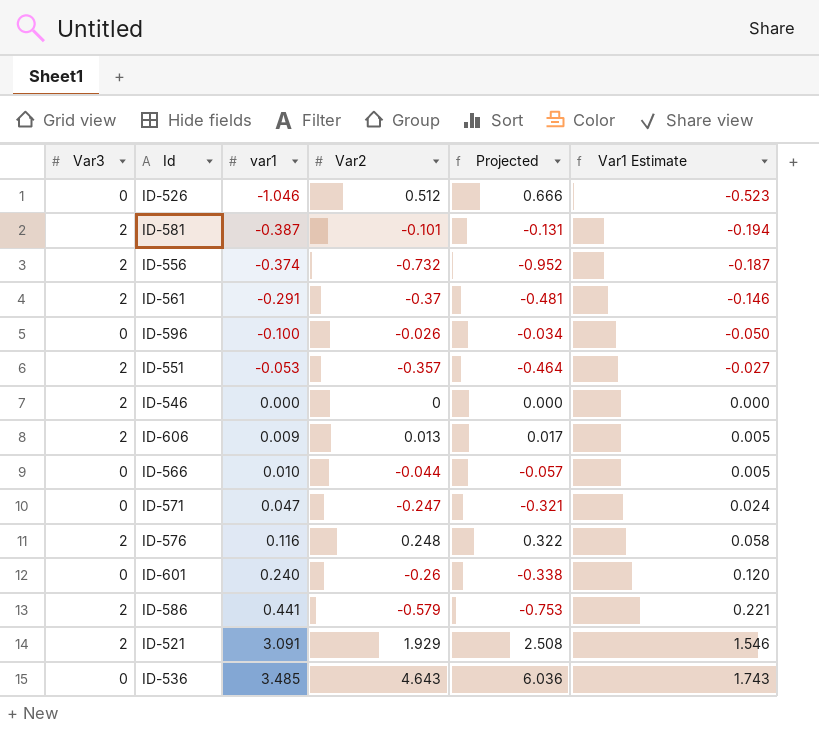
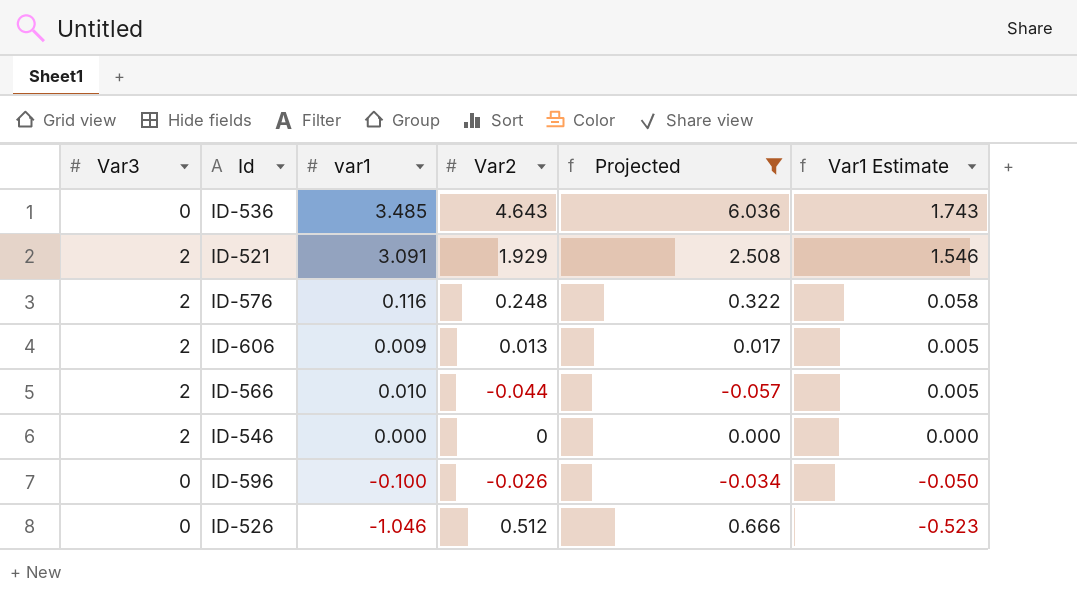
filter: none -> Projected >= -0.057
row order: var1 ascending -> Var1 Estimate descending
ID-566 | Var3: 0 -> 2

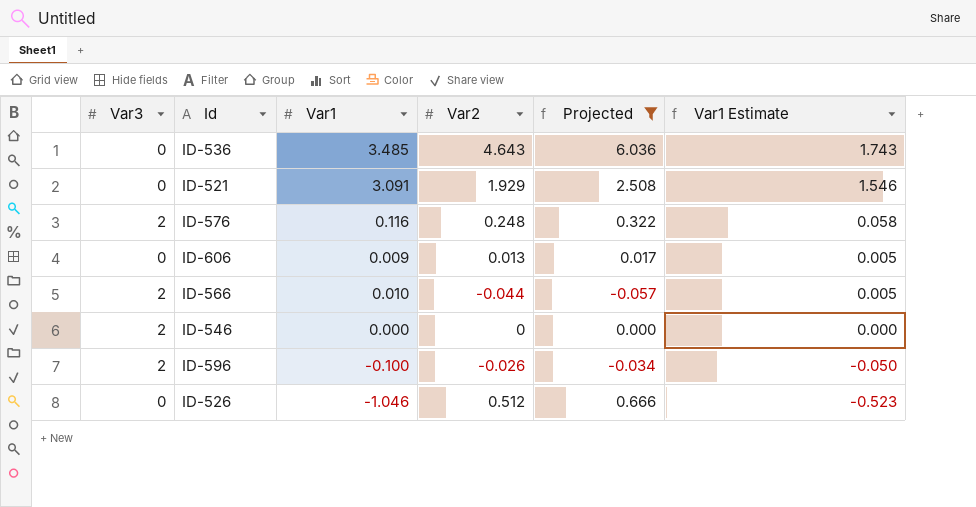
column name: var1 -> Var1
ID-521 | Var3: 2 -> 0
ID-606 | Var3: 2 -> 0
ID-596 | Var3: 0 -> 2

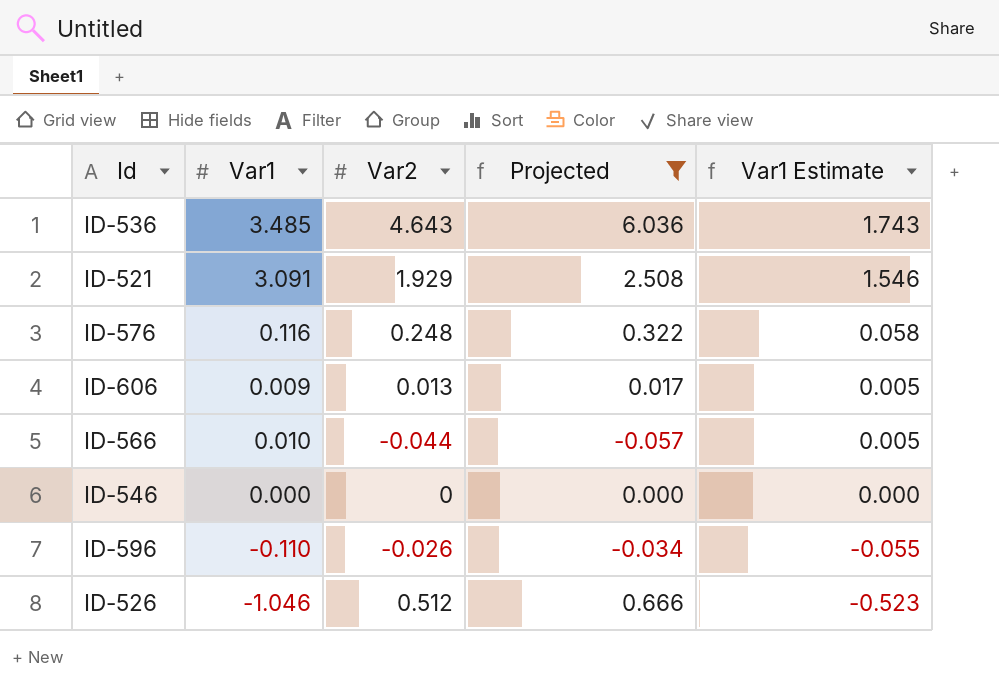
column Var3 | position: 1 -> none
ID-596 | Var1: -0.100 -> -0.110
ID-596 | Var1 Estimate: -0.050 -> -0.055

